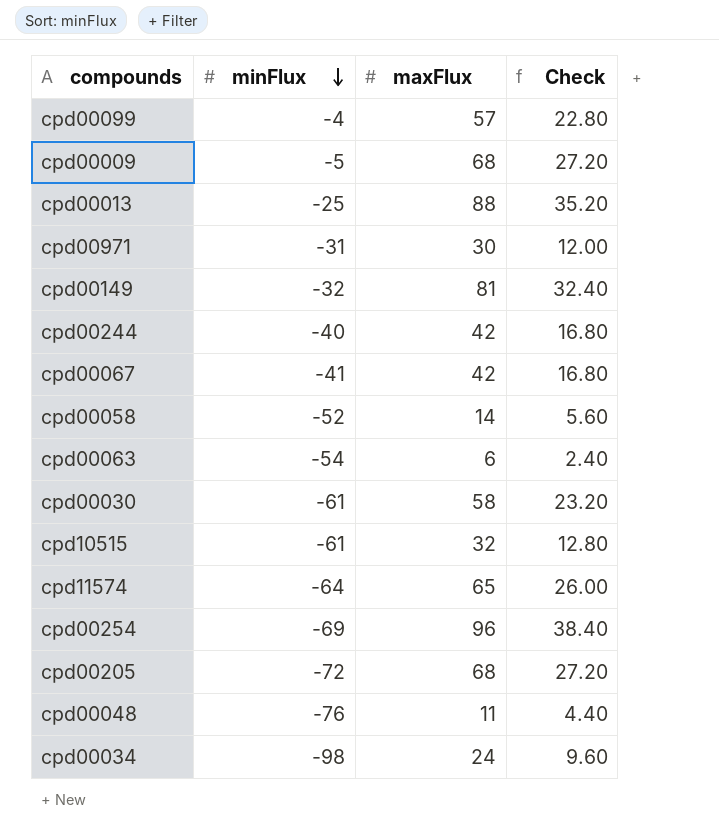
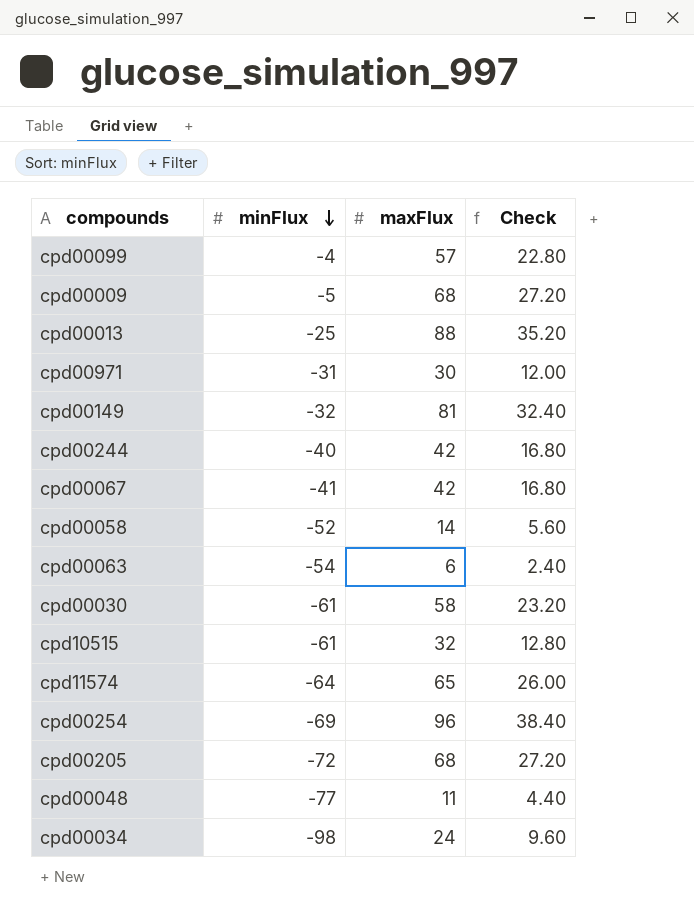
cpd00048 | minFlux: -76 -> -77

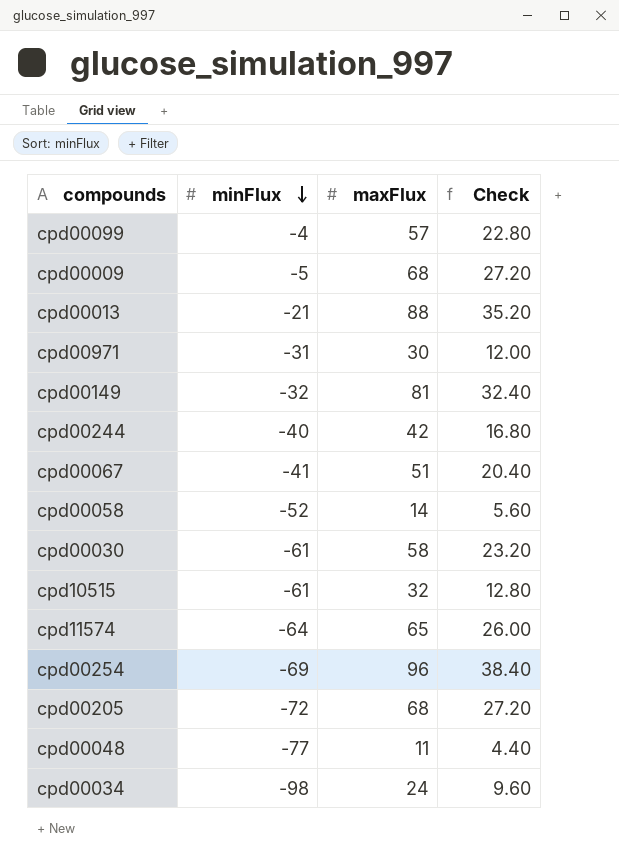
row cpd00063: -54 | 6 | 2.40 -> none
cpd00013 | minFlux: -25 -> -21
cpd00067 | maxFlux: 42 -> 51
cpd00067 | Check: 16.80 -> 20.40

